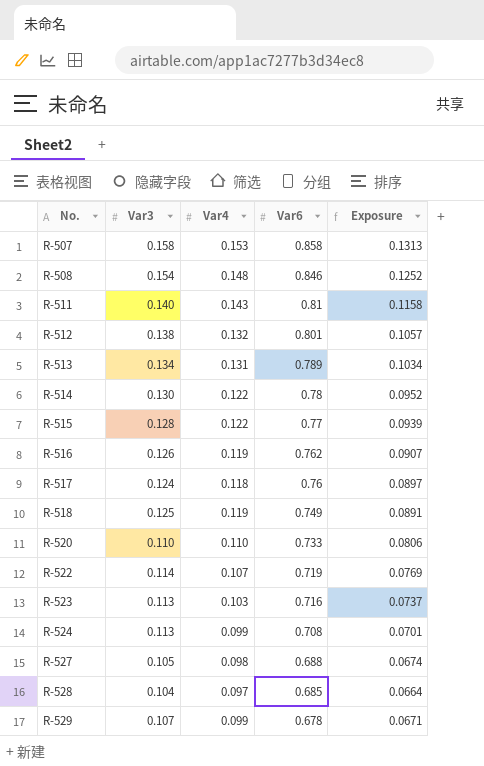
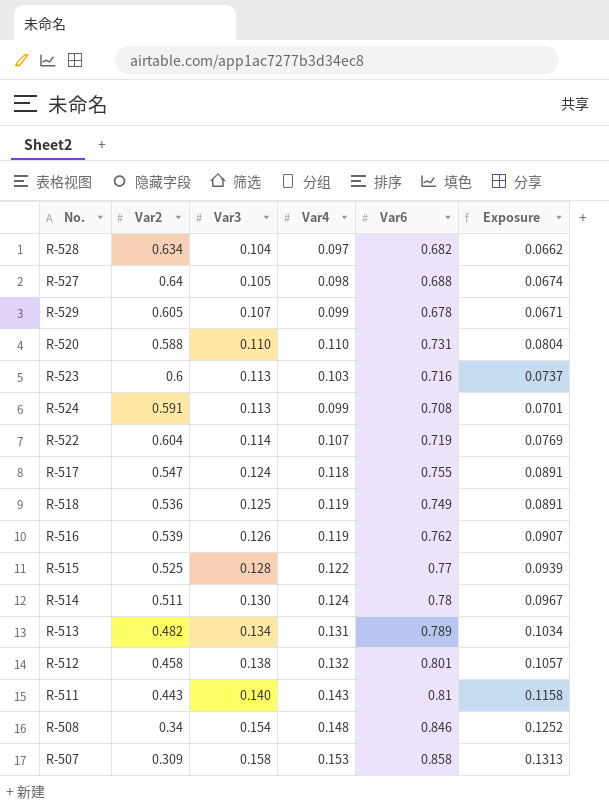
row order: No. ascending -> Var3 ascending
column Var2 | position: none -> 2
R-528 | Var6: 0.685 -> 0.682
R-528 | Exposure: 0.0664 -> 0.0662
R-520 | Var6: 0.733 -> 0.731
R-520 | Exposure: 0.0806 -> 0.0804
R-517 | Var6: 0.76 -> 0.755
R-517 | Exposure: 0.0897 -> 0.0891
R-514 | Var4: 0.122 -> 0.124
R-514 | Exposure: 0.0952 -> 0.0967

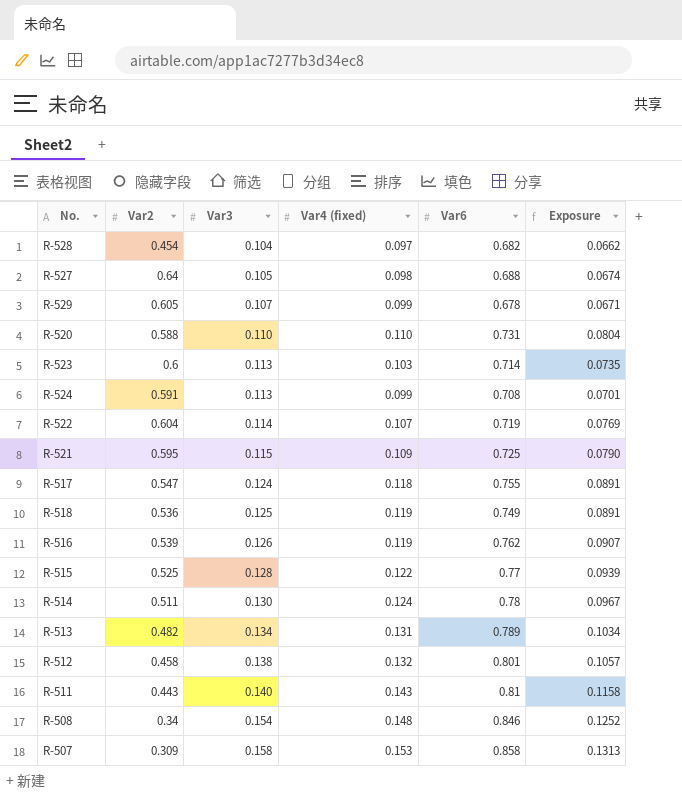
column name: Var4 -> Var4 (fixed)
R-528 | Var2: 0.634 -> 0.454
R-523 | Var6: 0.716 -> 0.714
R-523 | Exposure: 0.0737 -> 0.0735
row R-521: none -> 0.595 | 0.115 | 0.109 | 0.725 | 0.0790

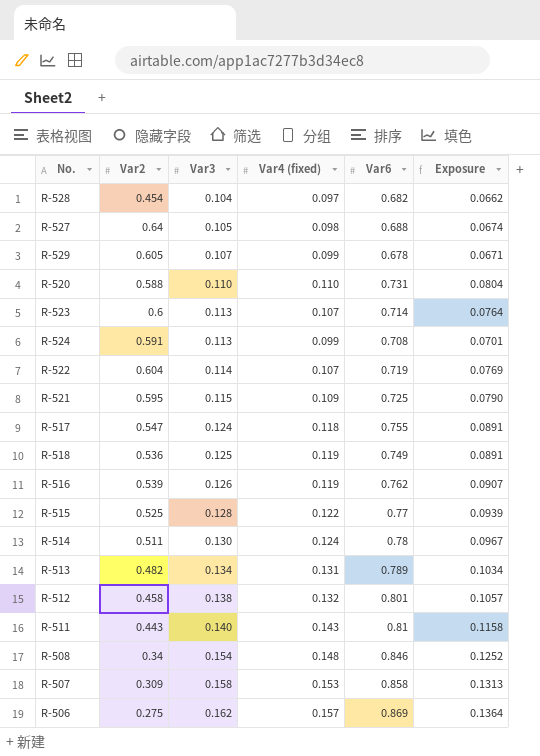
R-523 | Var4 (fixed): 0.103 -> 0.107
R-523 | Exposure: 0.0735 -> 0.0764
row R-506: none -> 0.275 | 0.162 | 0.157 | 0.869 | 0.1364

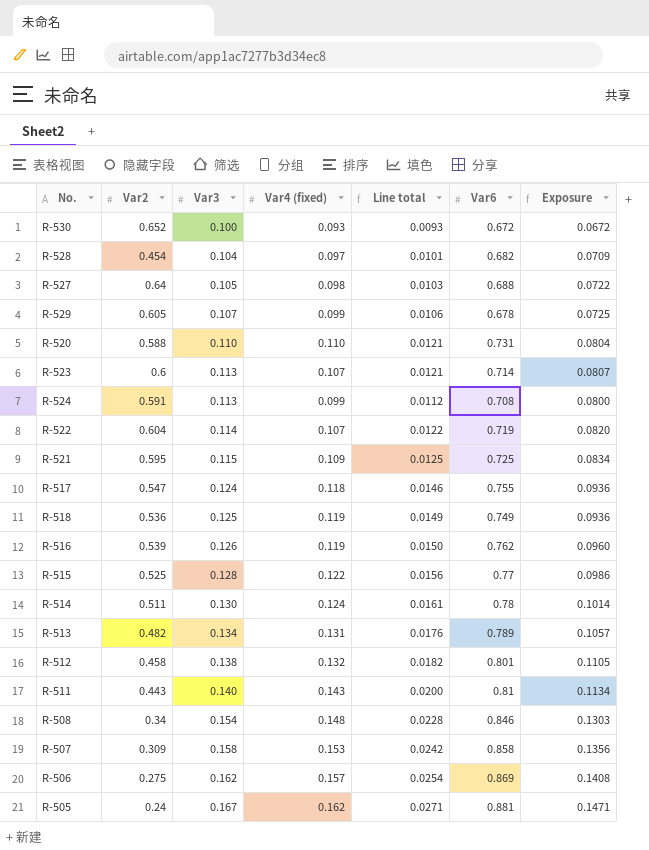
column Line total | formula: none -> [Var3] * [Var4 (fixed)]
column Exposure | formula: [Var4 (fixed)] * [Var6] -> [Var3] * [Var6]
row R-530: none -> 0.652 | 0.100 | 0.093 | 0.0093 | 0.672 | 0.0672
row R-505: none -> 0.24 | 0.167 | 0.162 | 0.0271 | 0.881 | 0.1471

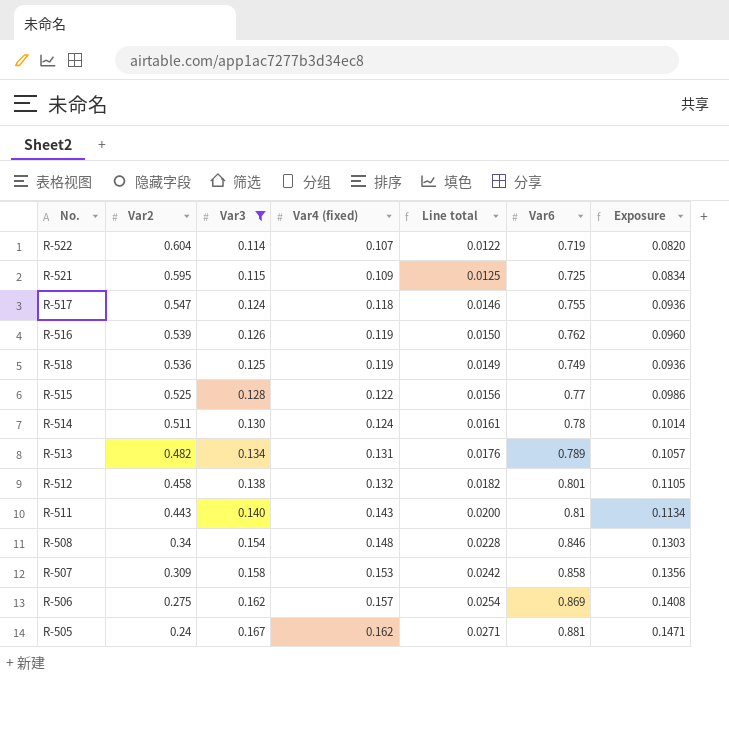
filter: none -> Var3 >= 0.114
row order: Var3 ascending -> Var2 descending

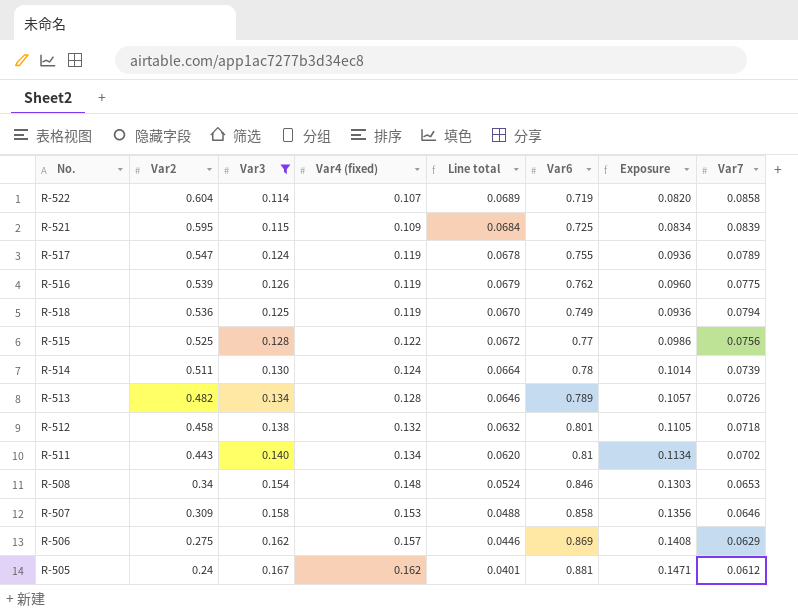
column Line total | formula: [Var3] * [Var4 (fixed)] -> [Var2] * [Var3]
column Var7 | position: none -> 8
R-517 | Var4 (fixed): 0.118 -> 0.119
R-513 | Var4 (fixed): 0.131 -> 0.128
R-511 | Var4 (fixed): 0.143 -> 0.134

